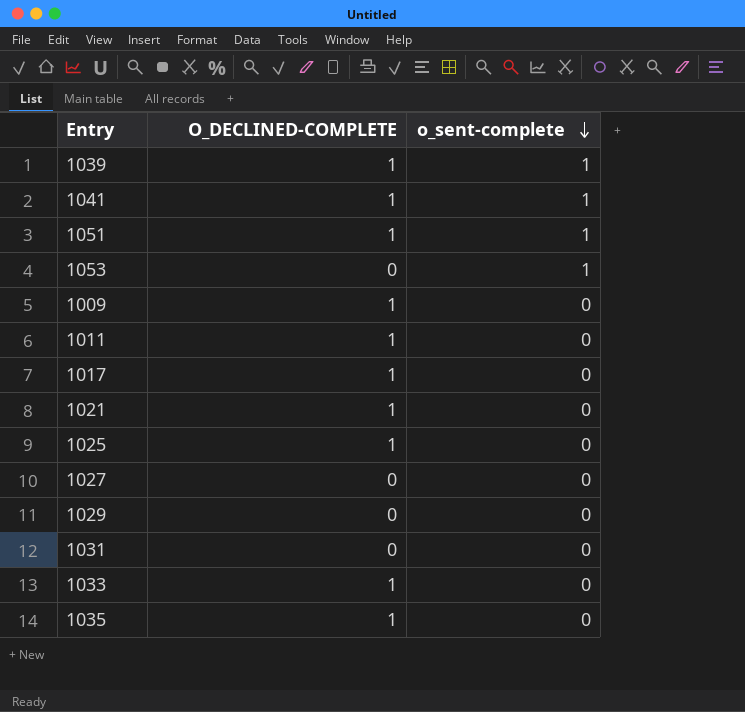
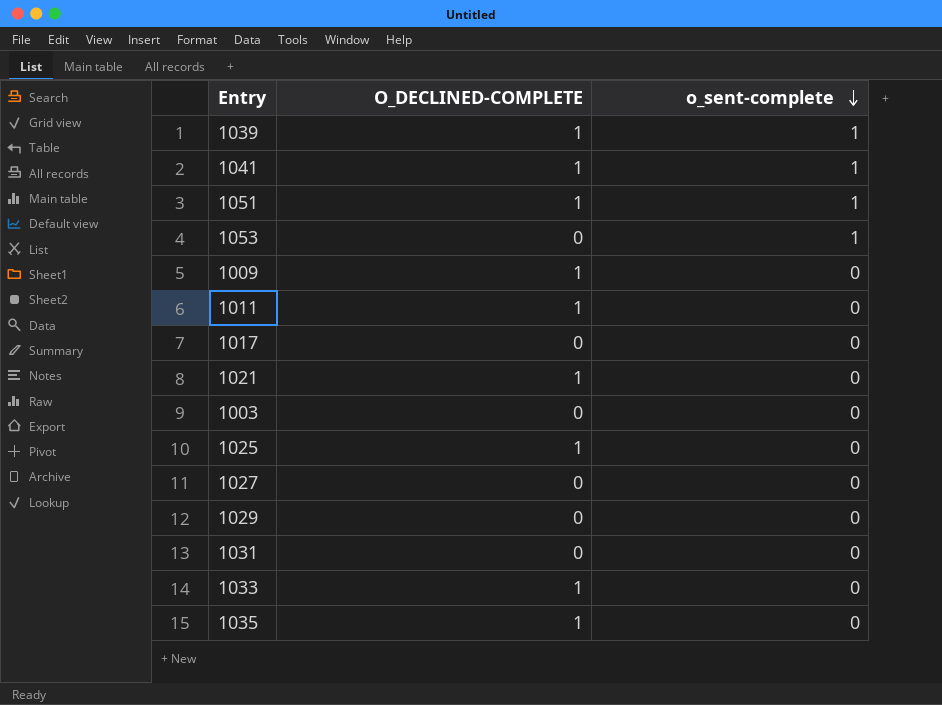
1017 | O_DECLINED-COMPLETE: 1 -> 0
row 1003: none -> 0 | 0

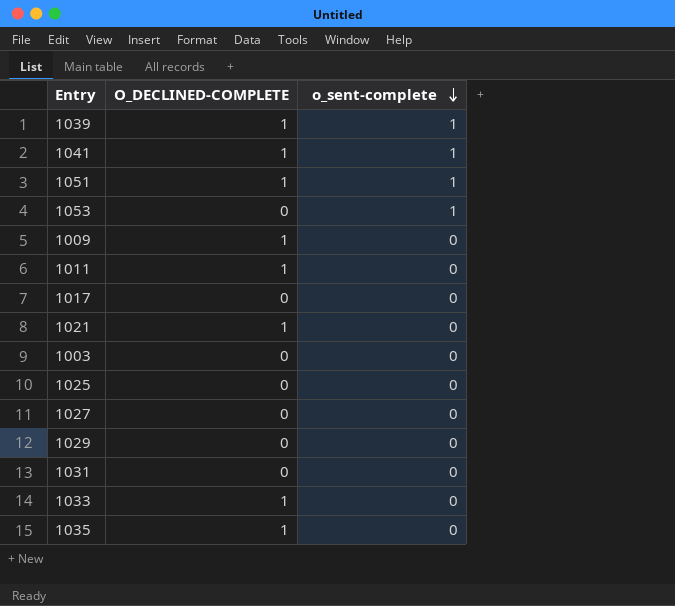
1025 | O_DECLINED-COMPLETE: 1 -> 0

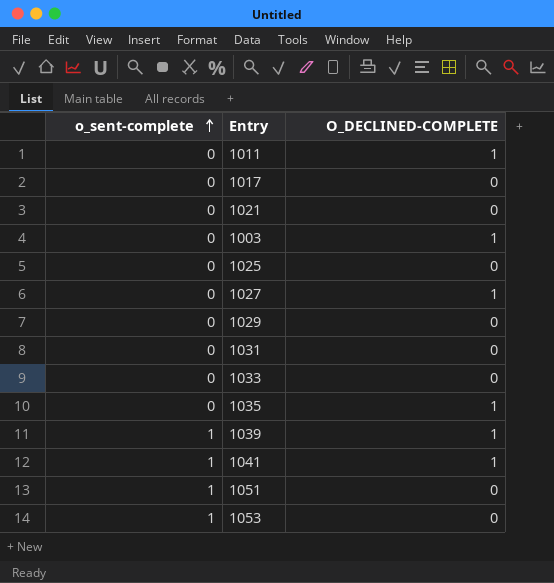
row order: o_sent-complete descending -> o_sent-complete ascending
column o_sent-complete | position: 3 -> 1
row 1009: 1 | 0 -> none
1021 | O_DECLINED-COMPLETE: 1 -> 0
1003 | O_DECLINED-COMPLETE: 0 -> 1
1027 | O_DECLINED-COMPLETE: 0 -> 1
1033 | O_DECLINED-COMPLETE: 1 -> 0
1051 | O_DECLINED-COMPLETE: 1 -> 0

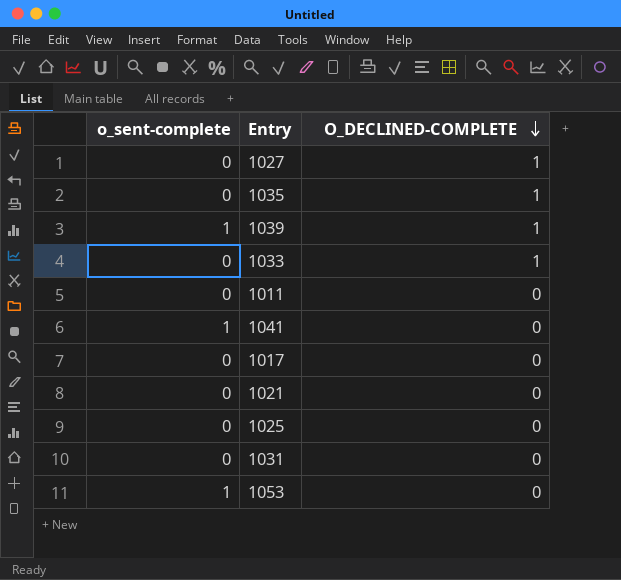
row order: o_sent-complete ascending -> O_DECLINED-COMPLETE descending
row 1003: 0 | 1 -> none
row 1029: 0 | 0 -> none
row 1051: 1 | 0 -> none
1033 | O_DECLINED-COMPLETE: 0 -> 1
1011 | O_DECLINED-COMPLETE: 1 -> 0
1041 | O_DECLINED-COMPLETE: 1 -> 0

